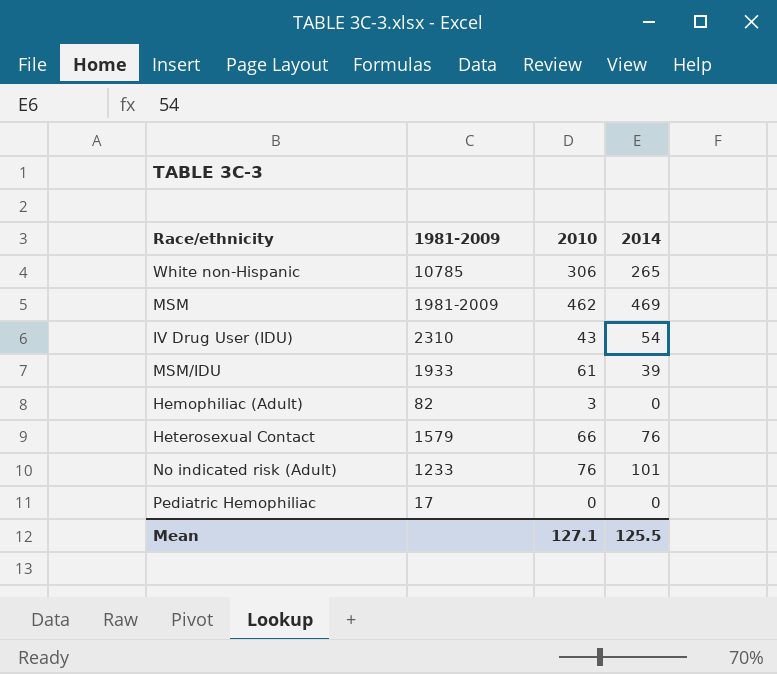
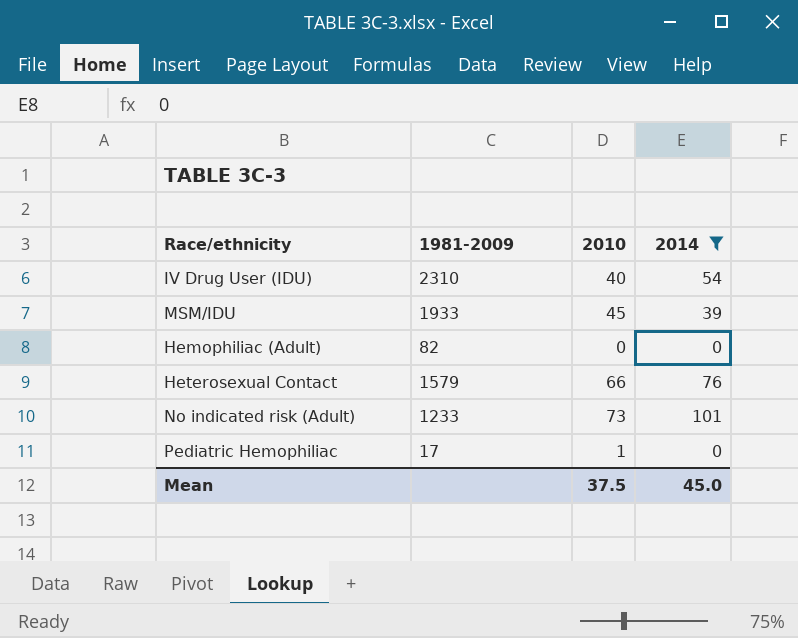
filter: none -> 2014 <= 101
IV Drug User (IDU) | 2010: 43 -> 40
MSM/IDU | 2010: 61 -> 45
Hemophiliac (Adult) | 2010: 3 -> 0
No indicated risk (Adult) | 2010: 76 -> 73
Pediatric Hemophiliac | 2010: 0 -> 1
Mean | 2010: 127.1 -> 37.5
Mean | 2014: 125.5 -> 45.0

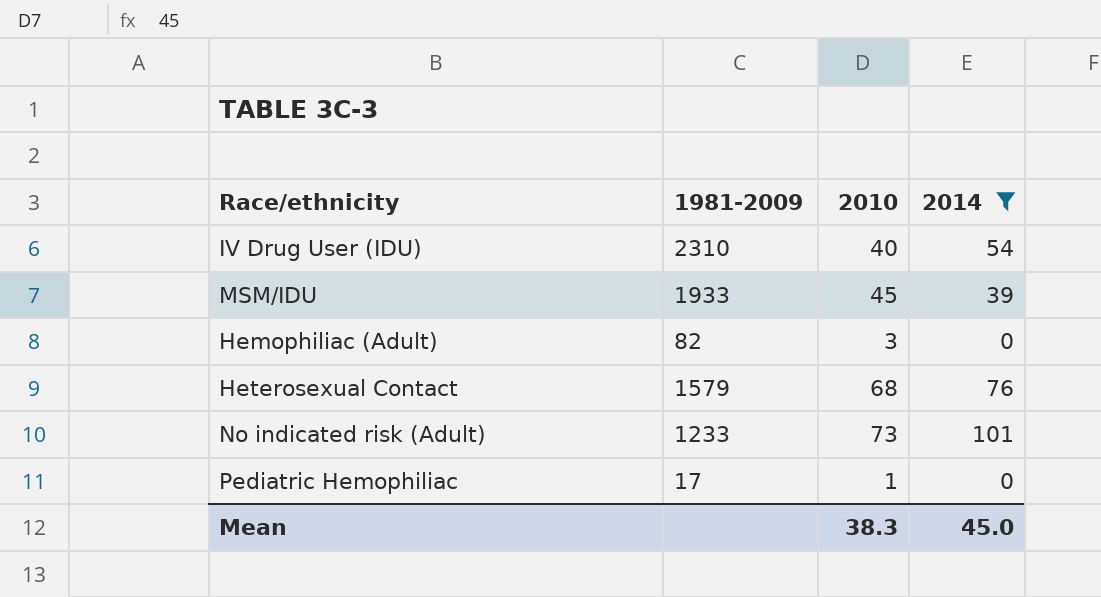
Hemophiliac (Adult) | 2010: 0 -> 3
Heterosexual Contact | 2010: 66 -> 68
Mean | 2010: 37.5 -> 38.3

